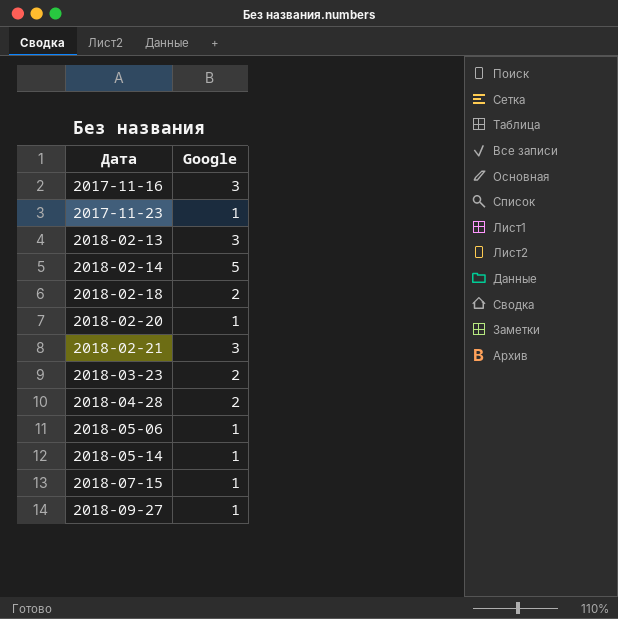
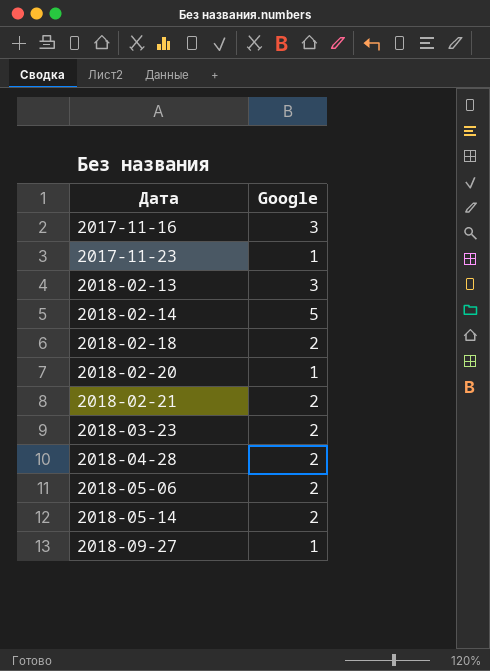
row 2018-07-15: 1 -> none
2018-02-21 | Google: 3 -> 2
2018-05-06 | Google: 1 -> 2
2018-05-14 | Google: 1 -> 2

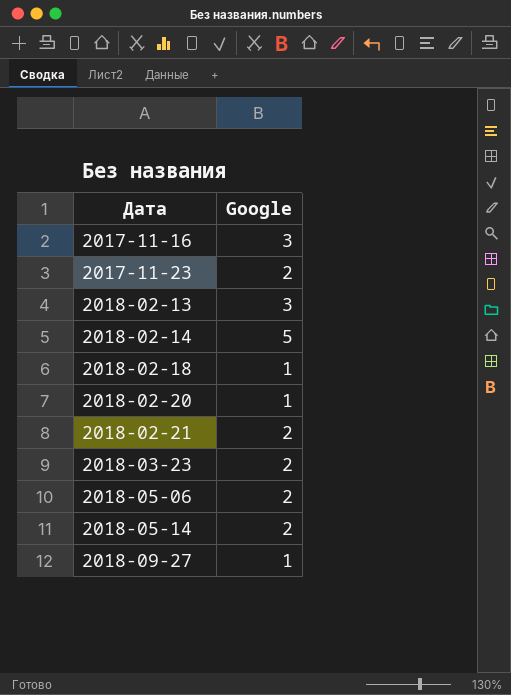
row 2018-04-28: 2 -> none
2017-11-23 | Google: 1 -> 2
2018-02-18 | Google: 2 -> 1

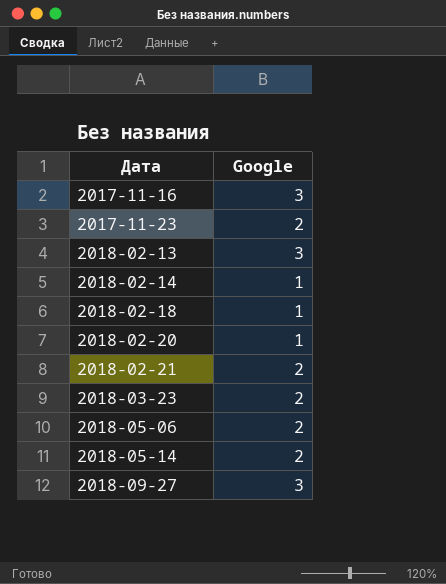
2018-02-14 | Google: 5 -> 1
2018-09-27 | Google: 1 -> 3

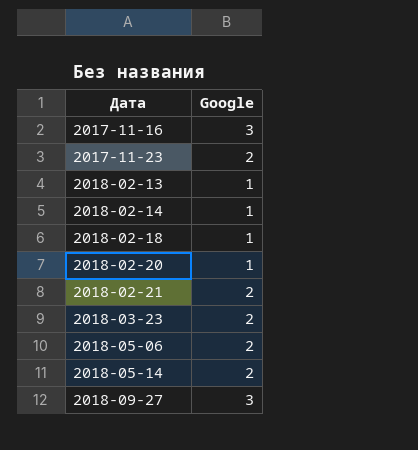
2018-02-13 | Google: 3 -> 1

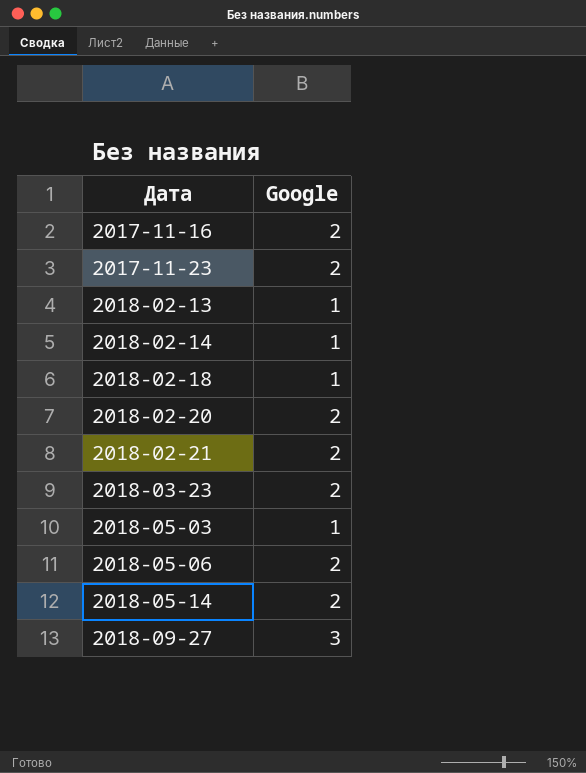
2017-11-16 | Google: 3 -> 2
2018-02-20 | Google: 1 -> 2
row 2018-05-03: none -> 1

